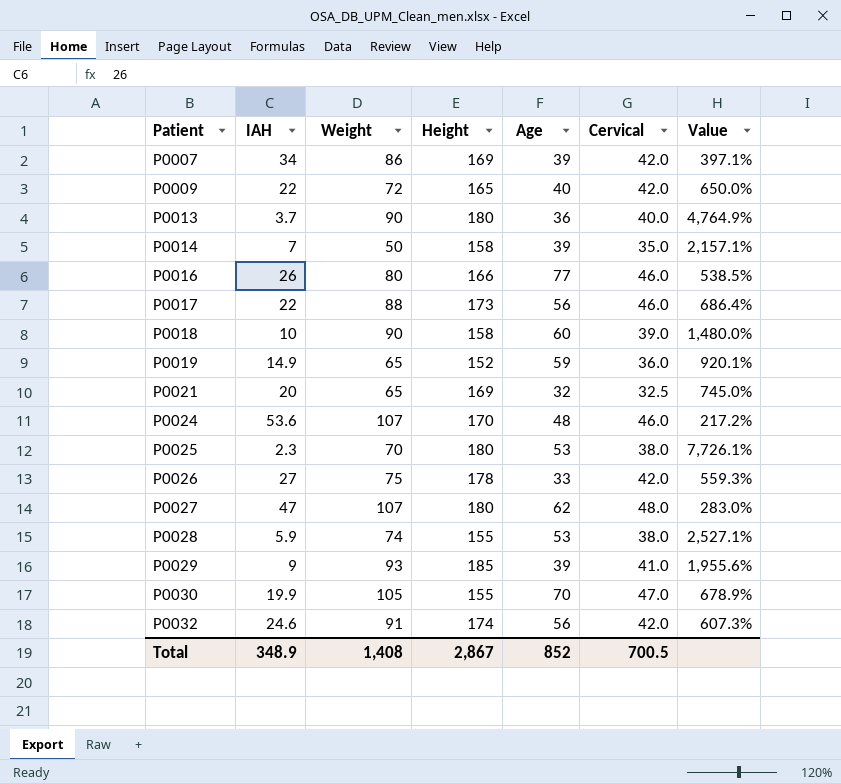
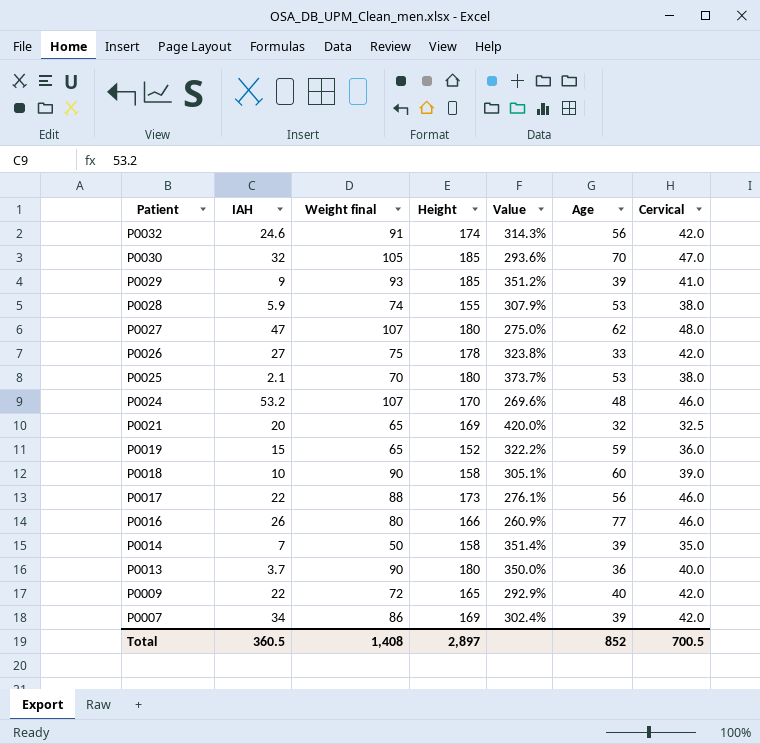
row order: Patient ascending -> Patient descending
column name: Weight -> Weight final
column Value | formula: ([Height] - [IAH]) / [IAH] -> ([Height] - [Cervical]) / [Cervical]
column Value | position: 7 -> 5
P0030 | IAH: 19.9 -> 32
P0030 | Height: 155 -> 185
P0025 | IAH: 2.3 -> 2.1
P0024 | IAH: 53.6 -> 53.2
P0019 | IAH: 14.9 -> 15
Total | IAH: 348.9 -> 360.5
Total | Height: 2,867 -> 2,897

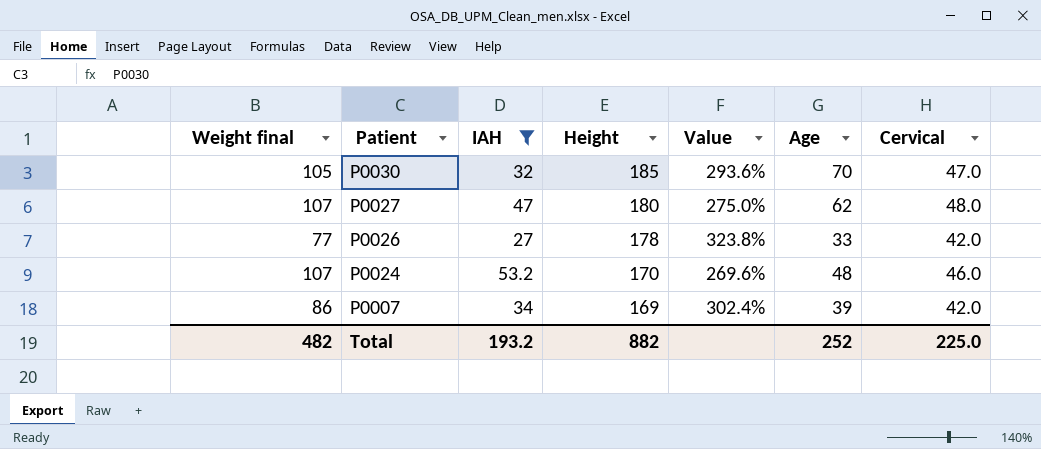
filter: none -> IAH >= 27
column Weight final | position: 3 -> 1
P0026 | Weight final: 75 -> 77
Total | Weight final: 1,408 -> 482
Total | IAH: 360.5 -> 193.2
Total | Height: 2,897 -> 882
Total | Age: 852 -> 252
Total | Cervical: 700.5 -> 225.0

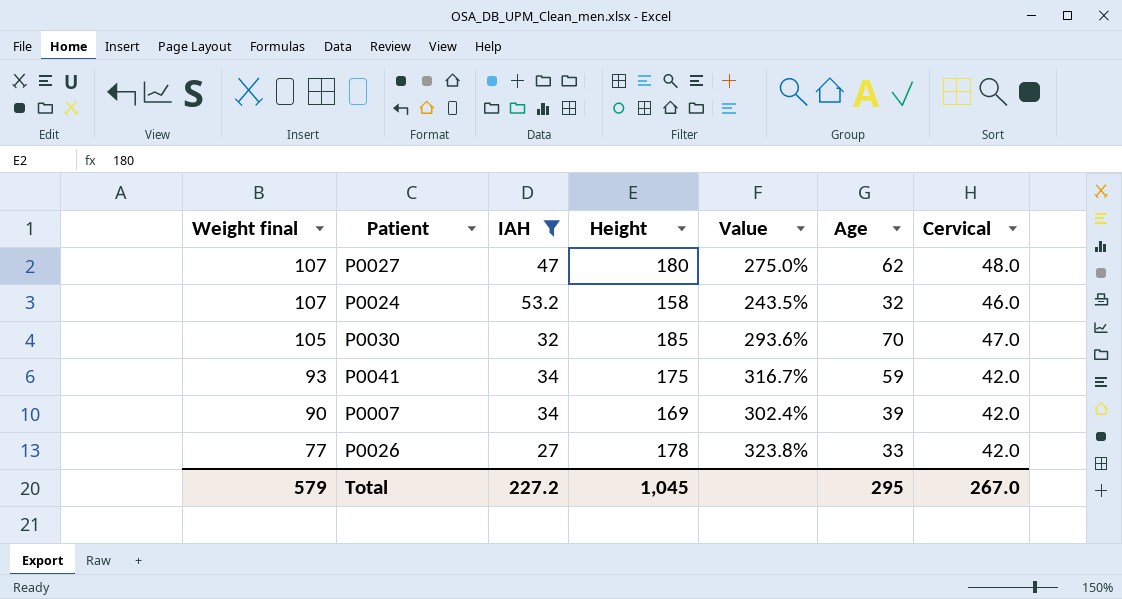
row order: Patient descending -> Weight final descending
P0024 | Height: 170 -> 158
P0024 | Value: 269.6% -> 243.5%
P0024 | Age: 48 -> 32
row P0041: none -> 93 | 34 | 175 | 316.7% | 59 | 42.0
P0007 | Weight final: 86 -> 90
Total | Weight final: 482 -> 579
Total | IAH: 193.2 -> 227.2
Total | Height: 882 -> 1,045
Total | Age: 252 -> 295
Total | Cervical: 225.0 -> 267.0

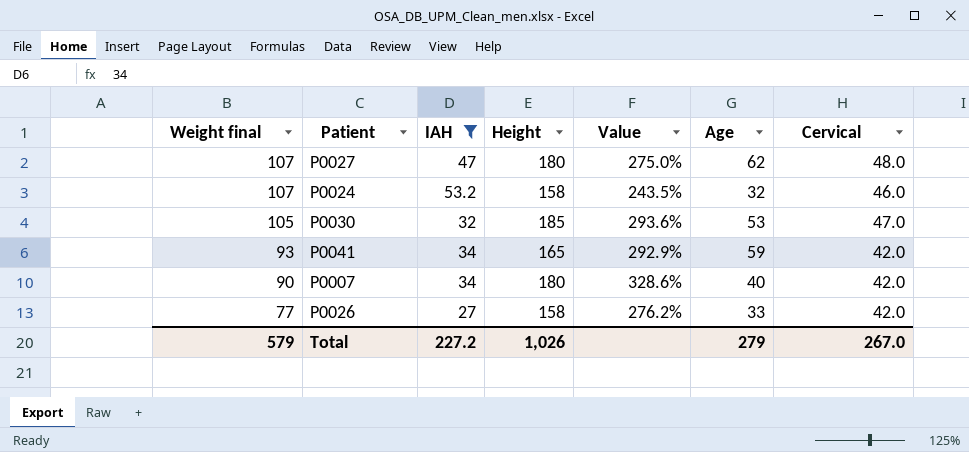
P0030 | Age: 70 -> 53
P0041 | Height: 175 -> 165
P0041 | Value: 316.7% -> 292.9%
P0007 | Height: 169 -> 180
P0007 | Value: 302.4% -> 328.6%
P0007 | Age: 39 -> 40
P0026 | Height: 178 -> 158
P0026 | Value: 323.8% -> 276.2%
Total | Height: 1,045 -> 1,026
Total | Age: 295 -> 279

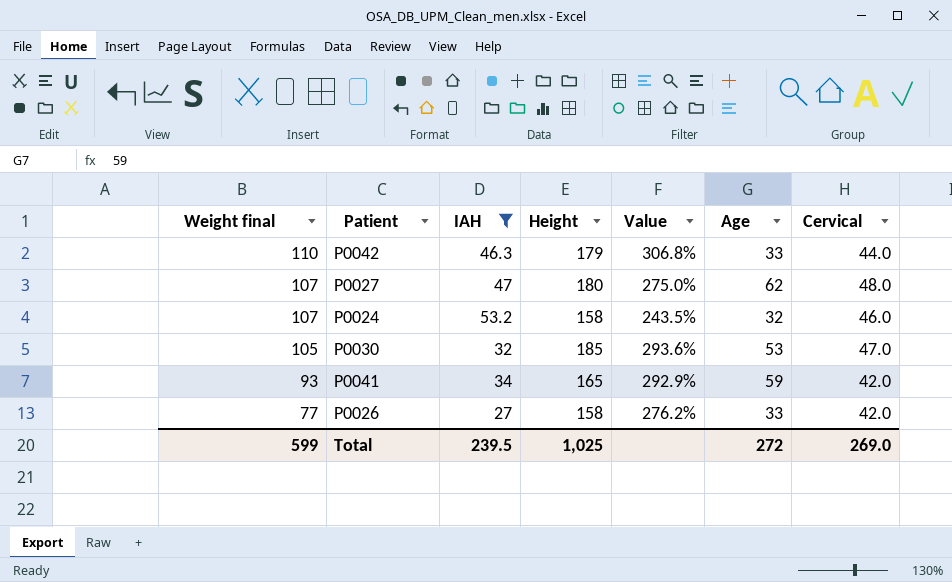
row P0007: 90 | 34 | 180 | 328.6% | 40 | 42.0 -> none
row P0042: none -> 110 | 46.3 | 179 | 306.8% | 33 | 44.0
Total | Weight final: 579 -> 599
Total | IAH: 227.2 -> 239.5
Total | Height: 1,026 -> 1,025
Total | Age: 279 -> 272
Total | Cervical: 267.0 -> 269.0

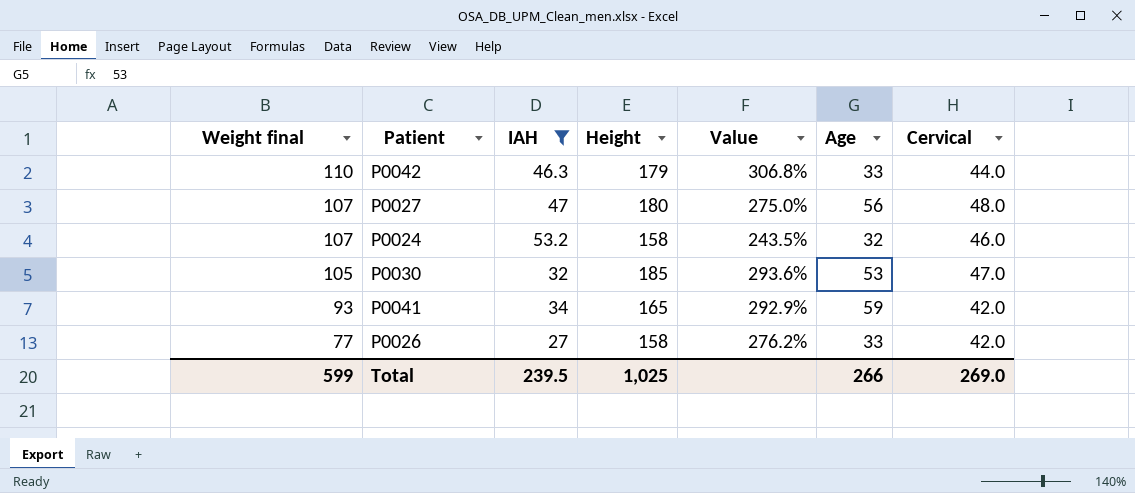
P0027 | Age: 62 -> 56
Total | Age: 272 -> 266

